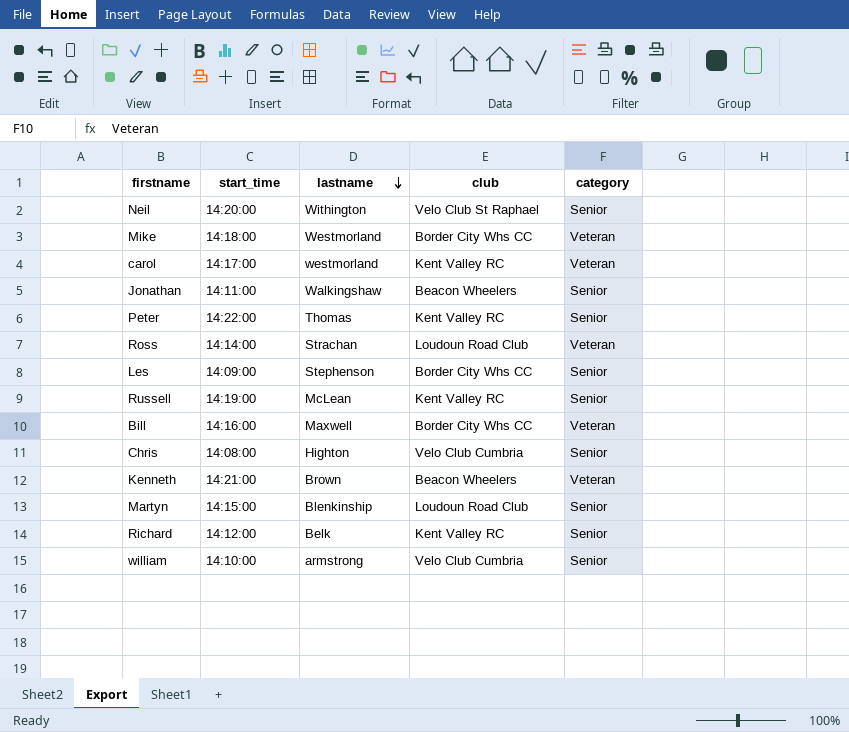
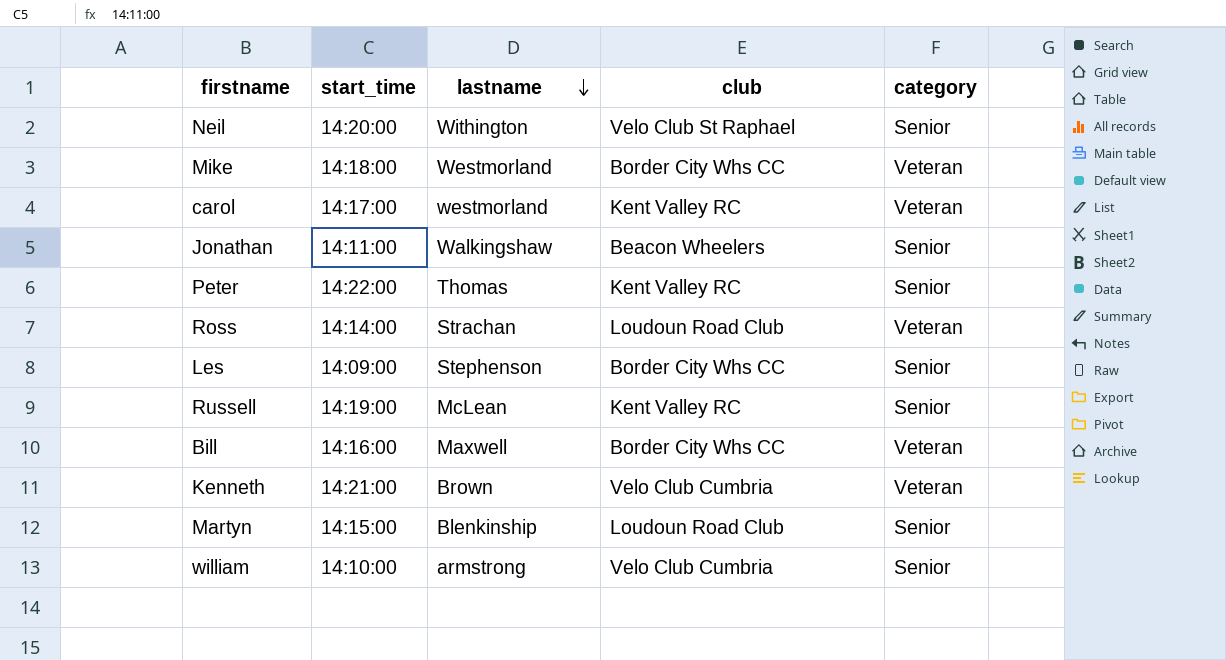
row Chris: 14:08:00 | Highton | Velo Club Cumbria | Senior -> none
row Richard: 14:12:00 | Belk | Kent Valley RC | Senior -> none
Kenneth | club: Beacon Wheelers -> Velo Club Cumbria

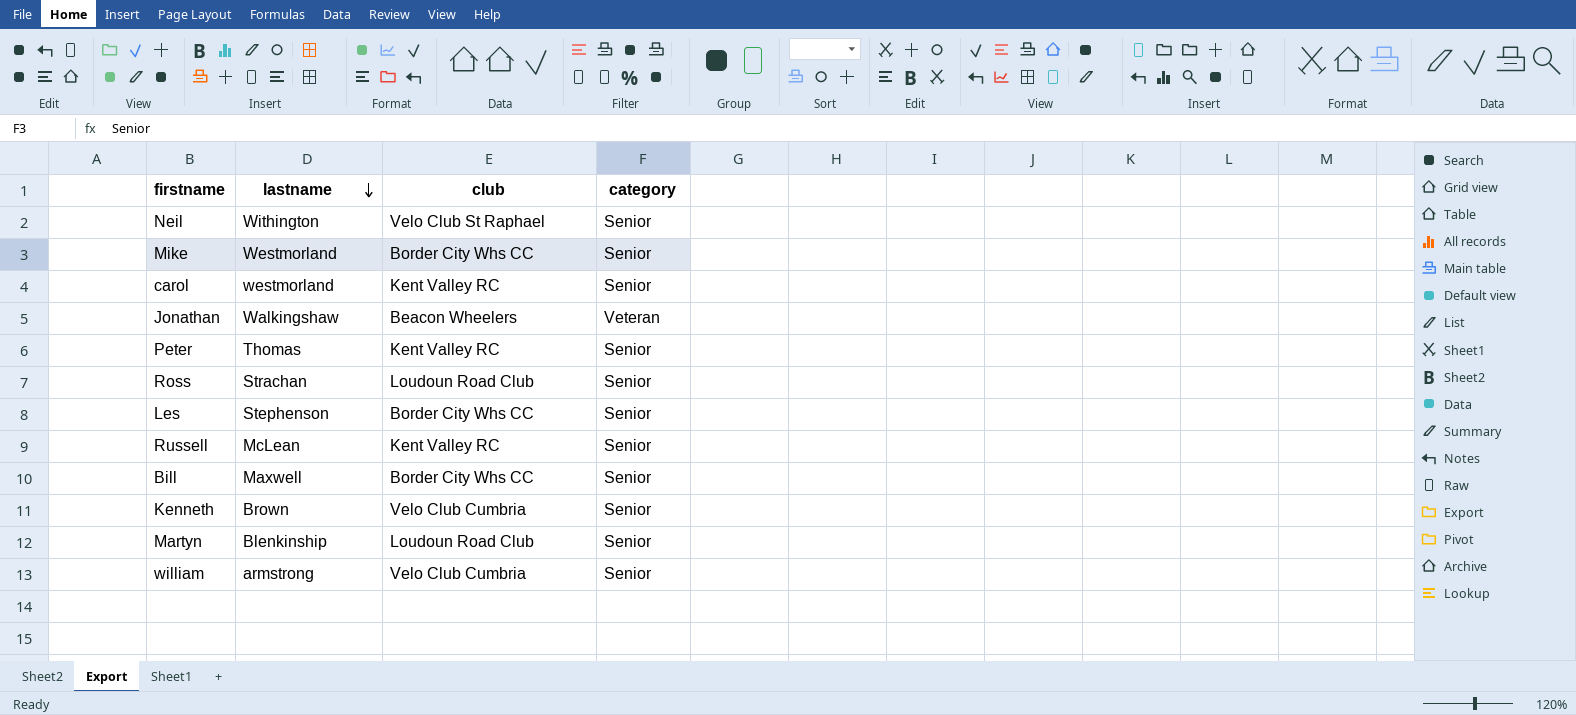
column start_time | position: 2 -> none
Mike | category: Veteran -> Senior
carol | category: Veteran -> Senior
Jonathan | category: Senior -> Veteran
Ross | category: Veteran -> Senior
Bill | category: Veteran -> Senior
Kenneth | category: Veteran -> Senior

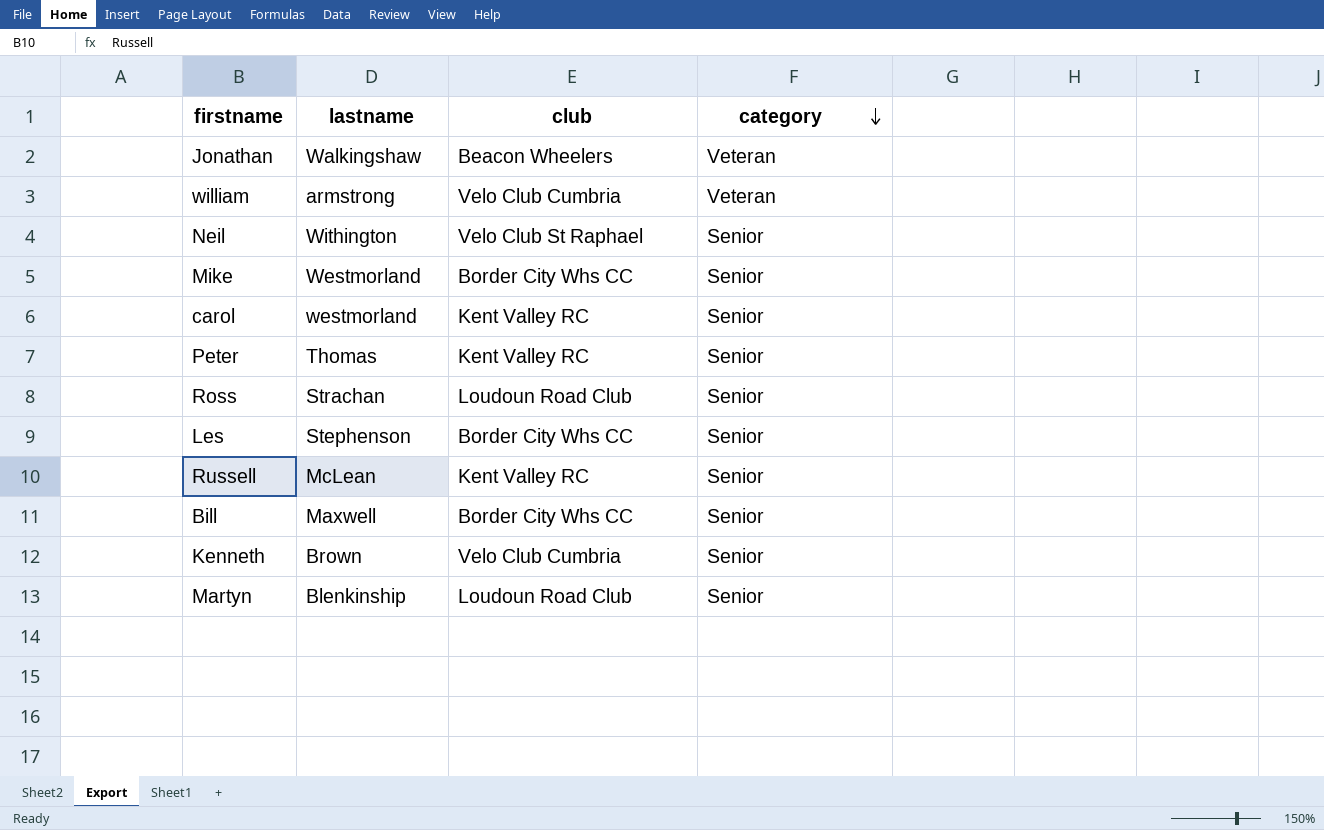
row order: lastname descending -> category descending
william | category: Senior -> Veteran

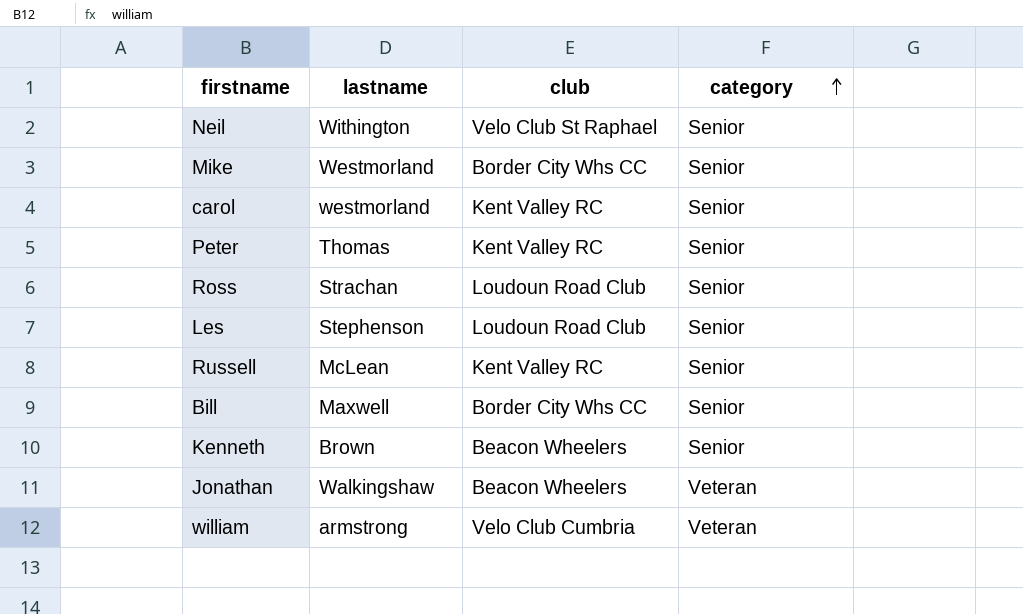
row order: category descending -> category ascending
row Martyn: Blenkinship | Loudoun Road Club | Senior -> none
Les | club: Border City Whs CC -> Loudoun Road Club
Kenneth | club: Velo Club Cumbria -> Beacon Wheelers

